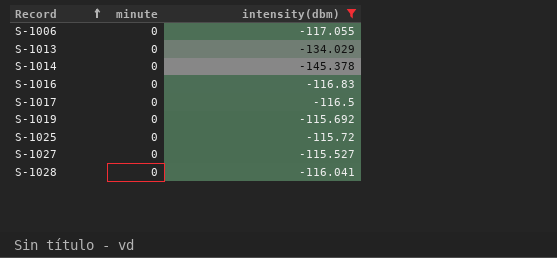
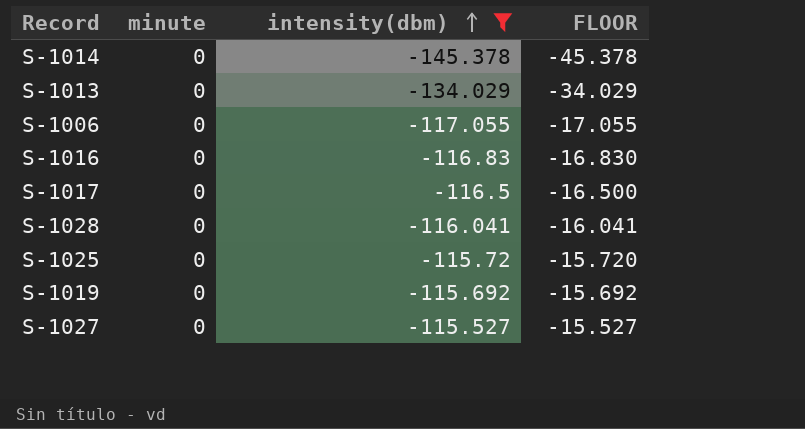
row order: Record ascending -> intensity(dbm) ascending
column FLOOR | formula: none -> [intensity(dbm)] + 100

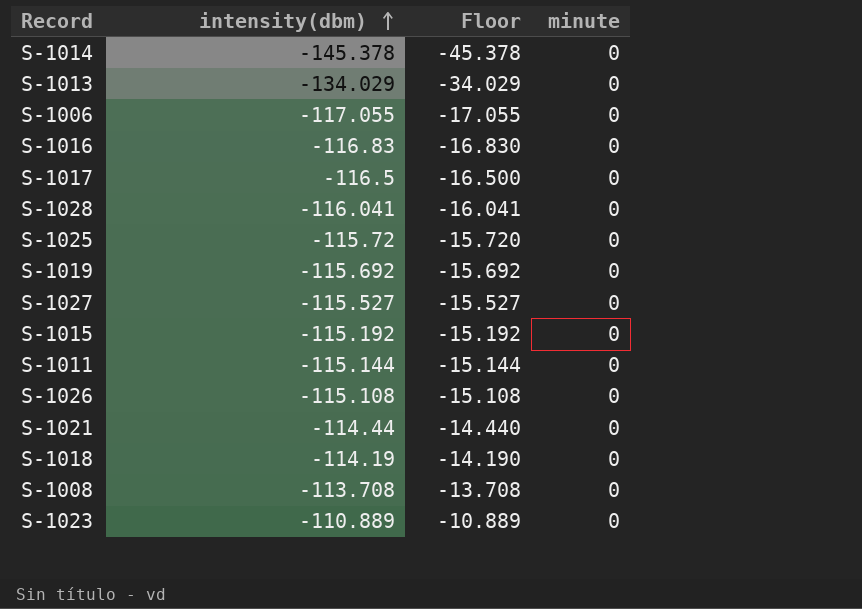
filter: intensity(dbm) <= -115.527 -> none
column name: FLOOR -> Floor
column minute | position: 2 -> 4

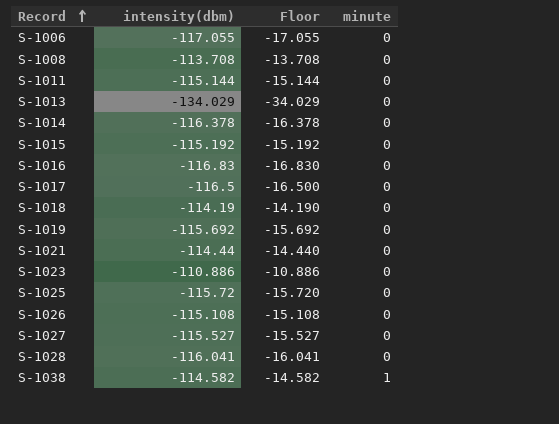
row order: intensity(dbm) ascending -> Record ascending
S-1014 | intensity(dbm): -145.378 -> -116.378
S-1014 | Floor: -45.378 -> -16.378
S-1023 | intensity(dbm): -110.889 -> -110.886
S-1023 | Floor: -10.889 -> -10.886
row S-1038: none -> -114.582 | -14.582 | 1

